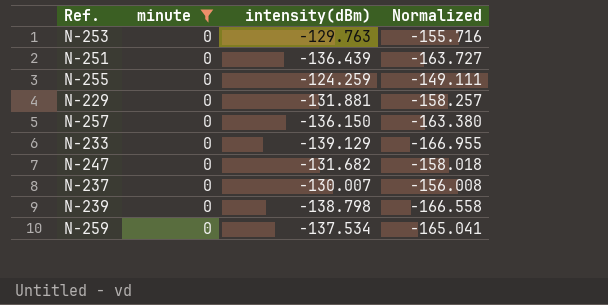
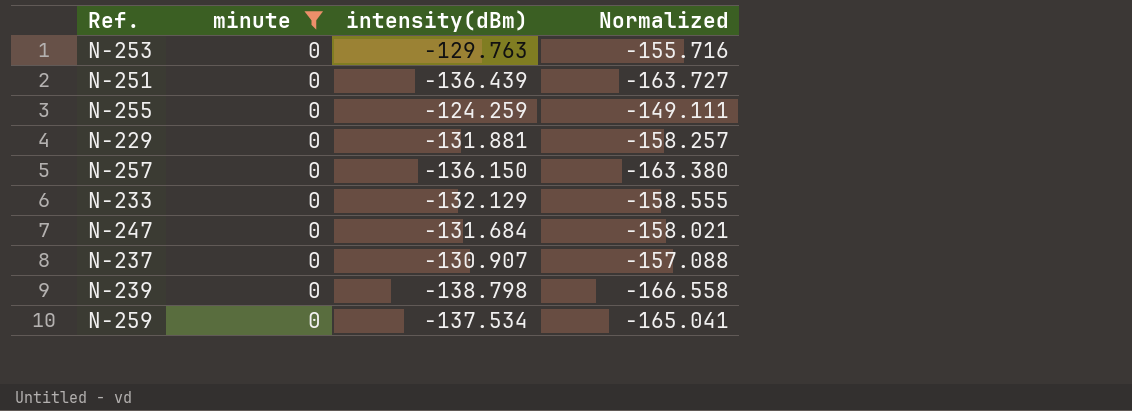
N-233 | intensity(dBm): -139.129 -> -132.129
N-233 | Normalized: -166.955 -> -158.555
N-247 | intensity(dBm): -131.682 -> -131.684
N-247 | Normalized: -158.018 -> -158.021
N-237 | intensity(dBm): -130.007 -> -130.907
N-237 | Normalized: -156.008 -> -157.088

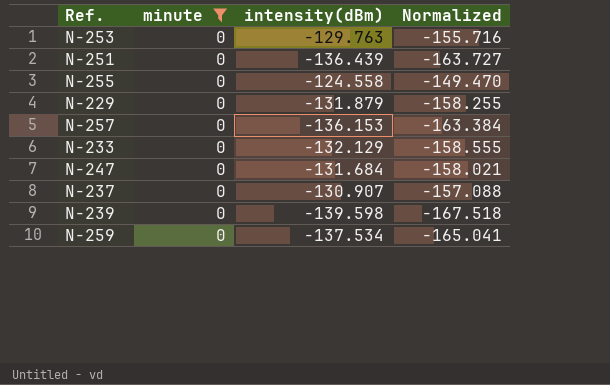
N-255 | intensity(dBm): -124.259 -> -124.558
N-255 | Normalized: -149.111 -> -149.470
N-229 | intensity(dBm): -131.881 -> -131.879
N-229 | Normalized: -158.257 -> -158.255
N-257 | intensity(dBm): -136.150 -> -136.153
N-257 | Normalized: -163.380 -> -163.384
N-239 | intensity(dBm): -138.798 -> -139.598
N-239 | Normalized: -166.558 -> -167.518

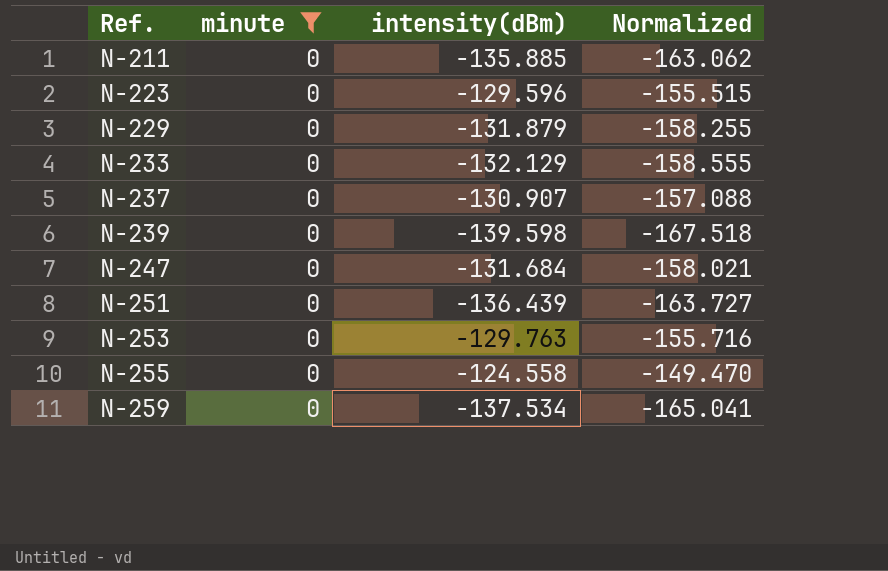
row order: none -> Ref. ascending
row N-257: 0 | -136.153 | -163.384 -> none
row N-211: none -> 0 | -135.885 | -163.062
row N-223: none -> 0 | -129.596 | -155.515

